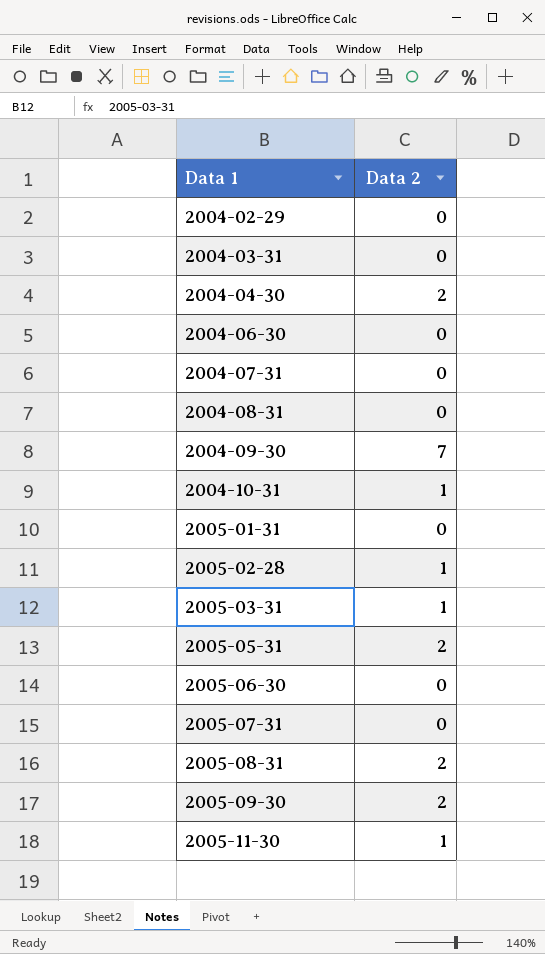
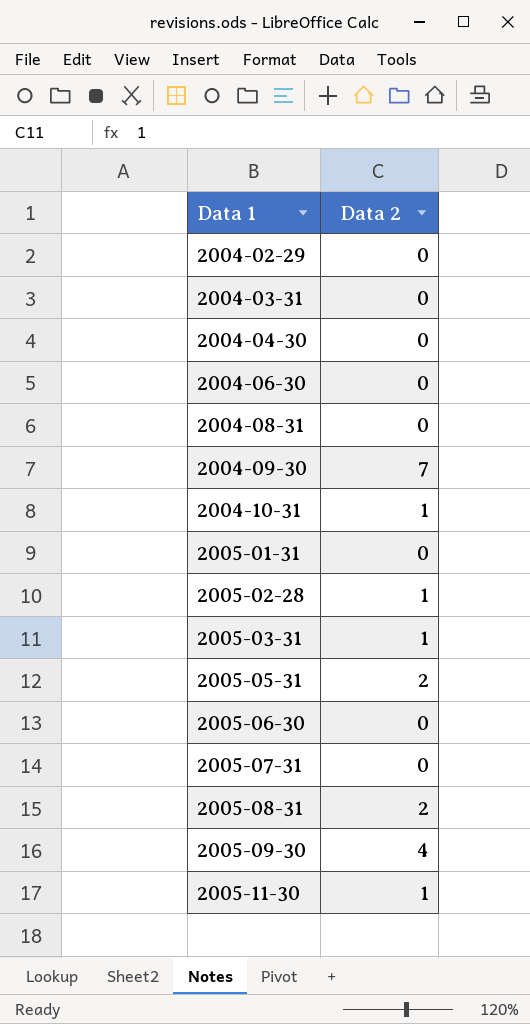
row 2004-07-31: 0 -> none
2004-04-30 | Data 2: 2 -> 0
2005-09-30 | Data 2: 2 -> 4

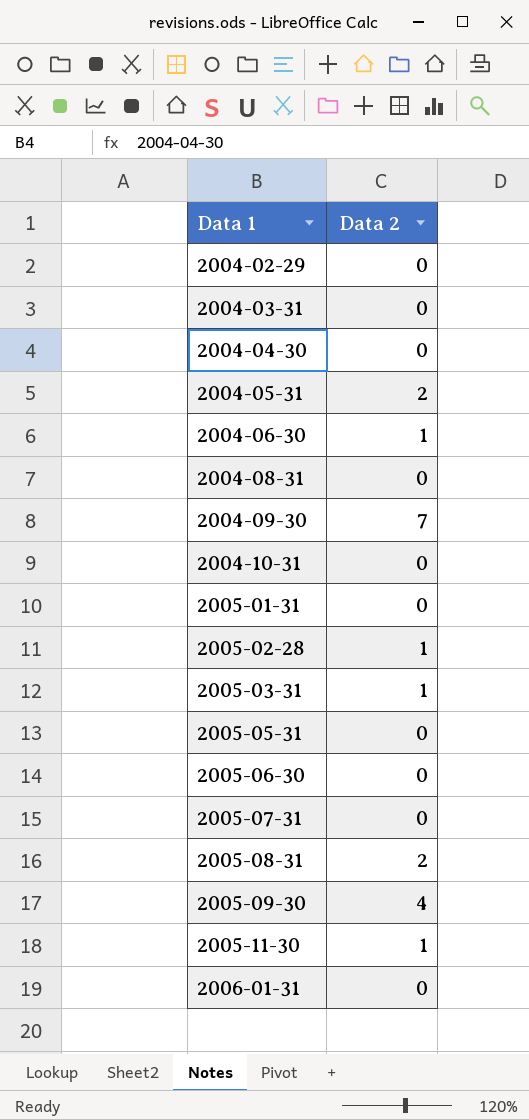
row 2004-05-31: none -> 2
2004-06-30 | Data 2: 0 -> 1
2004-10-31 | Data 2: 1 -> 0
2005-05-31 | Data 2: 2 -> 0
row 2006-01-31: none -> 0

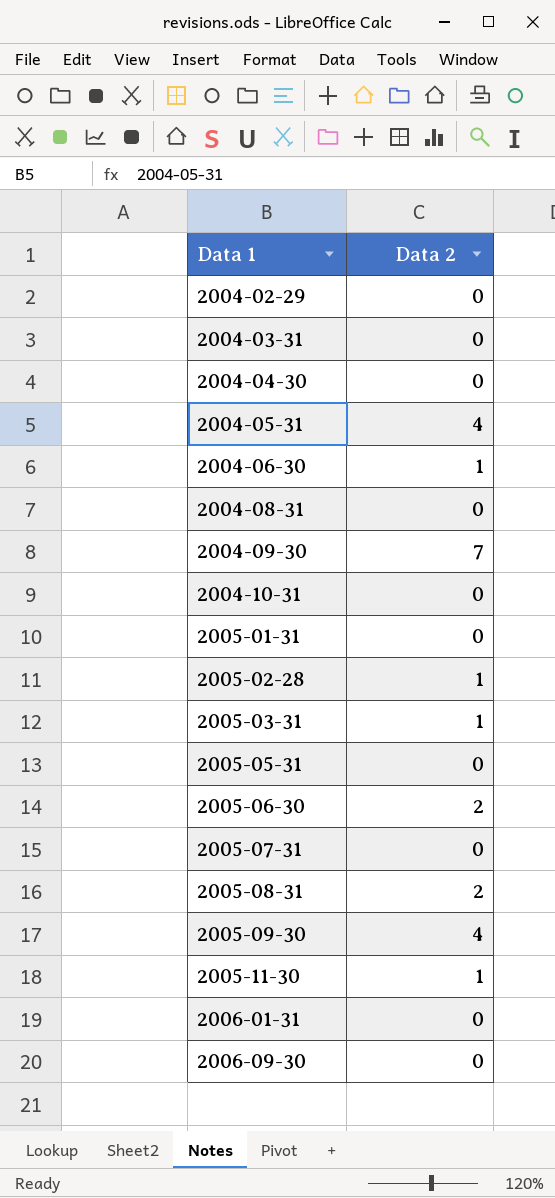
2004-05-31 | Data 2: 2 -> 4
2005-06-30 | Data 2: 0 -> 2
row 2006-09-30: none -> 0

